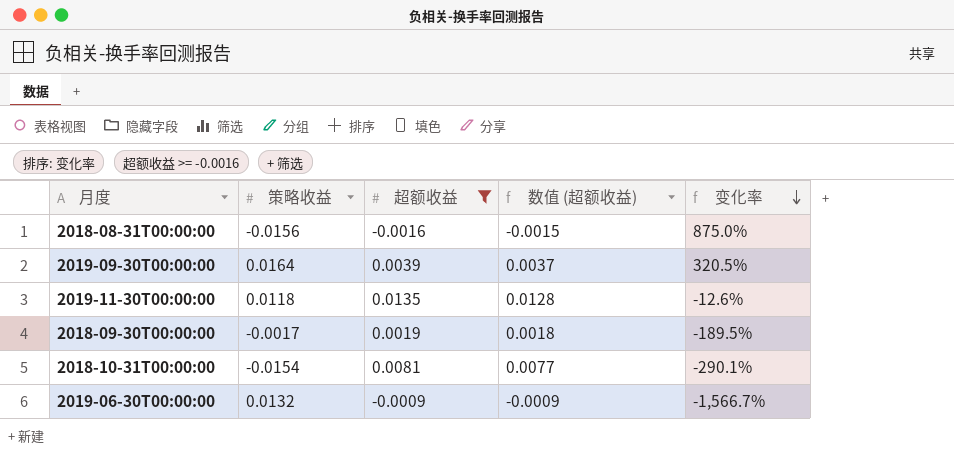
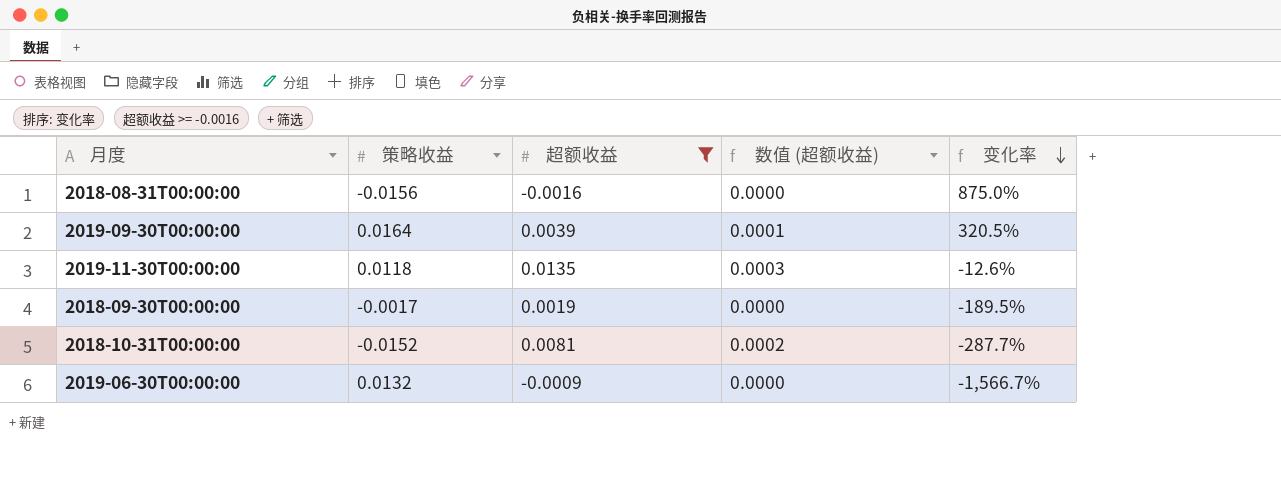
column 数值 (超额收益) | formula: [超额收益] * 0.95 -> [超额收益] * 0.02
2018-10-31T00:00:00 | 策略收益: -0.0154 -> -0.0152
2018-10-31T00:00:00 | 变化率: -290.1% -> -287.7%

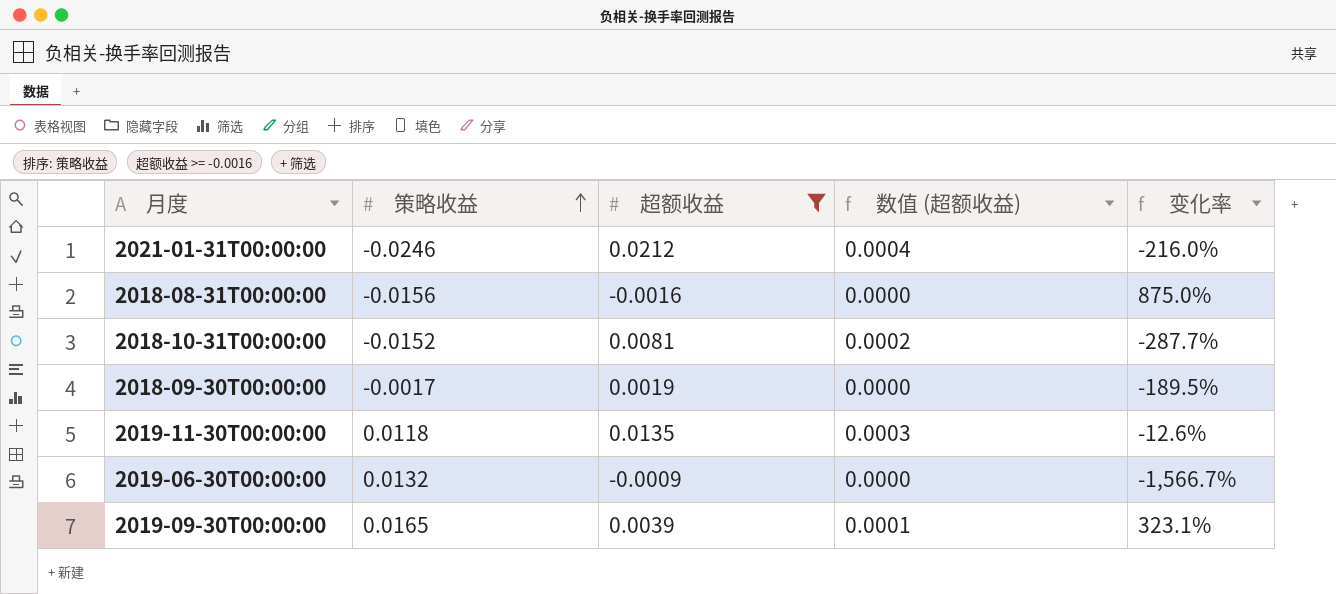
row order: 变化率 descending -> 策略收益 ascending
row 2021-01-31T00:00:00: none -> -0.0246 | 0.0212 | 0.0004 | -216.0%
2019-09-30T00:00:00 | 策略收益: 0.0164 -> 0.0165
2019-09-30T00:00:00 | 变化率: 320.5% -> 323.1%

